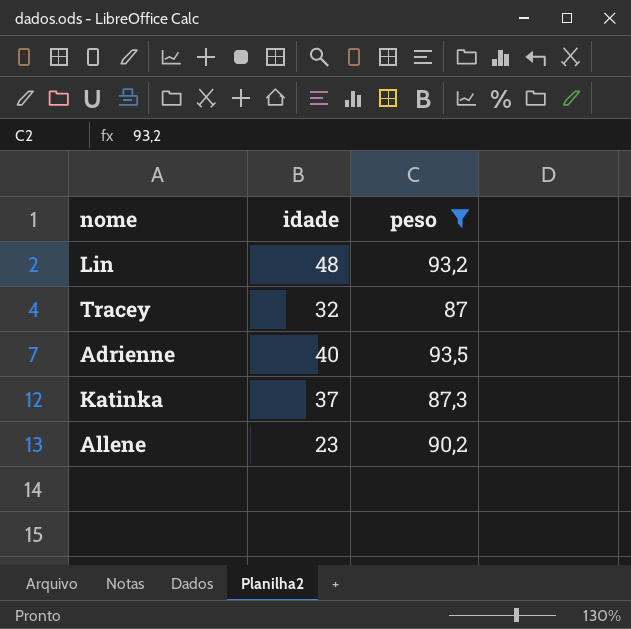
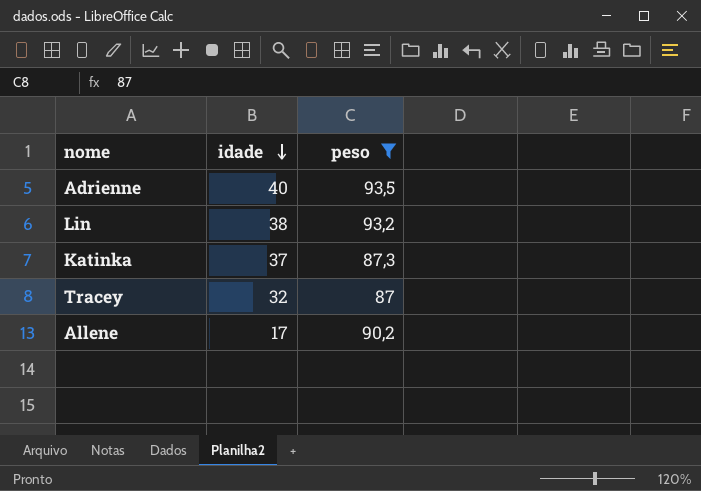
row order: none -> idade descending
Lin | idade: 48 -> 38
Allene | idade: 23 -> 17

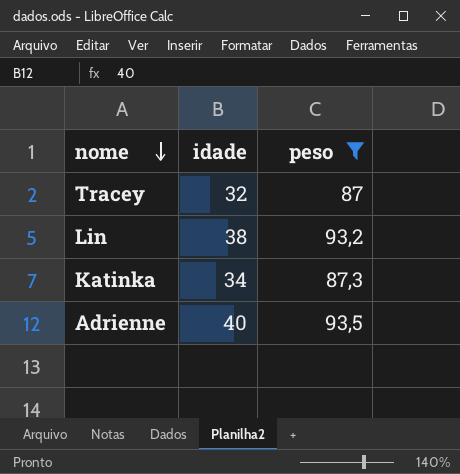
row order: idade descending -> nome descending
row Allene: 17 | 90,2 -> none
Katinka | idade: 37 -> 34

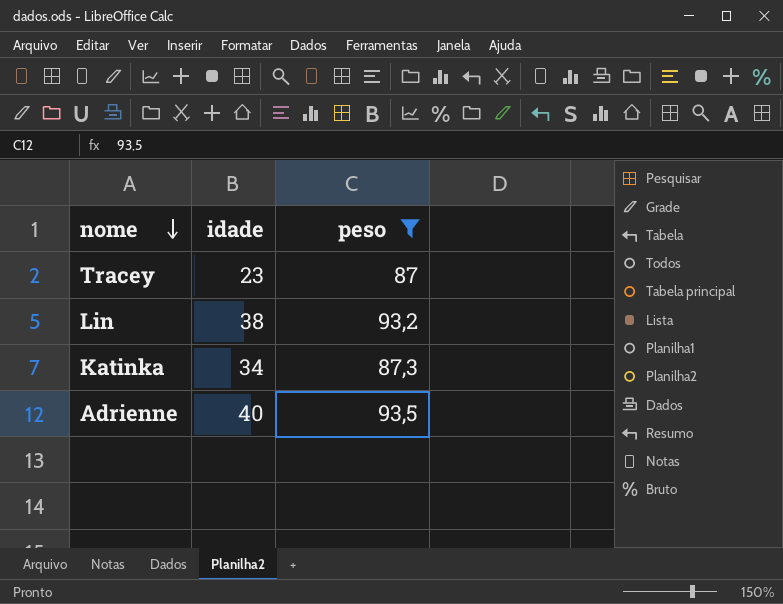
Tracey | idade: 32 -> 23

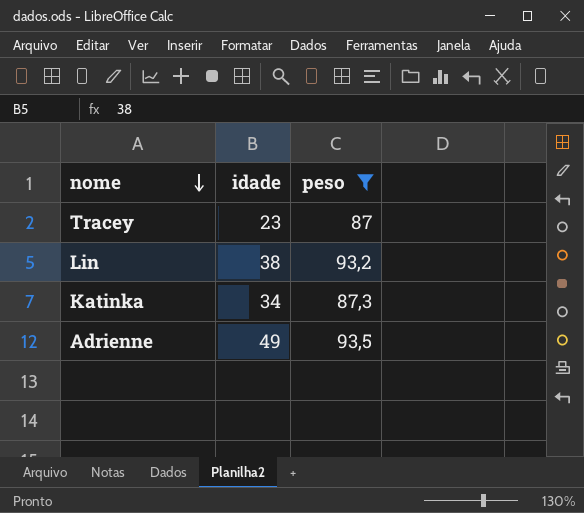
Adrienne | idade: 40 -> 49

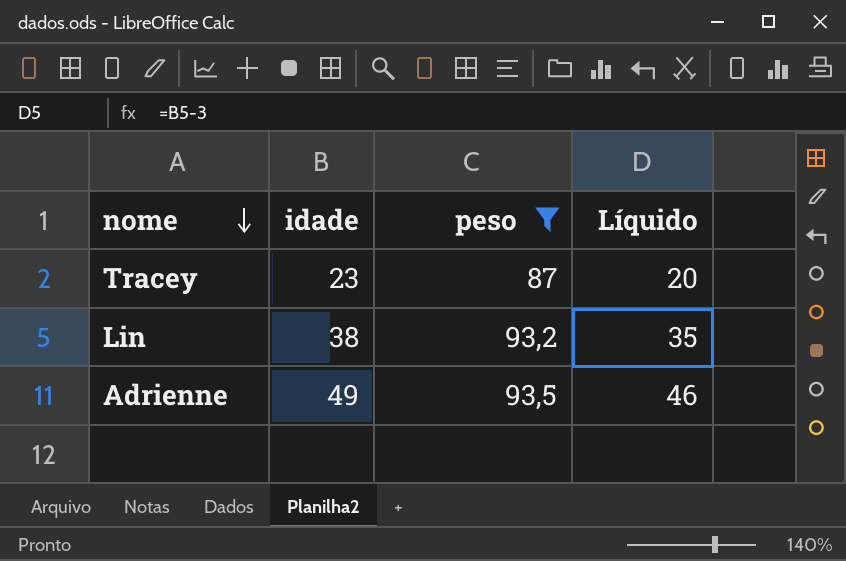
column Líquido | formula: none -> [idade] - 3
row Katinka: 34 | 87,3 -> none

